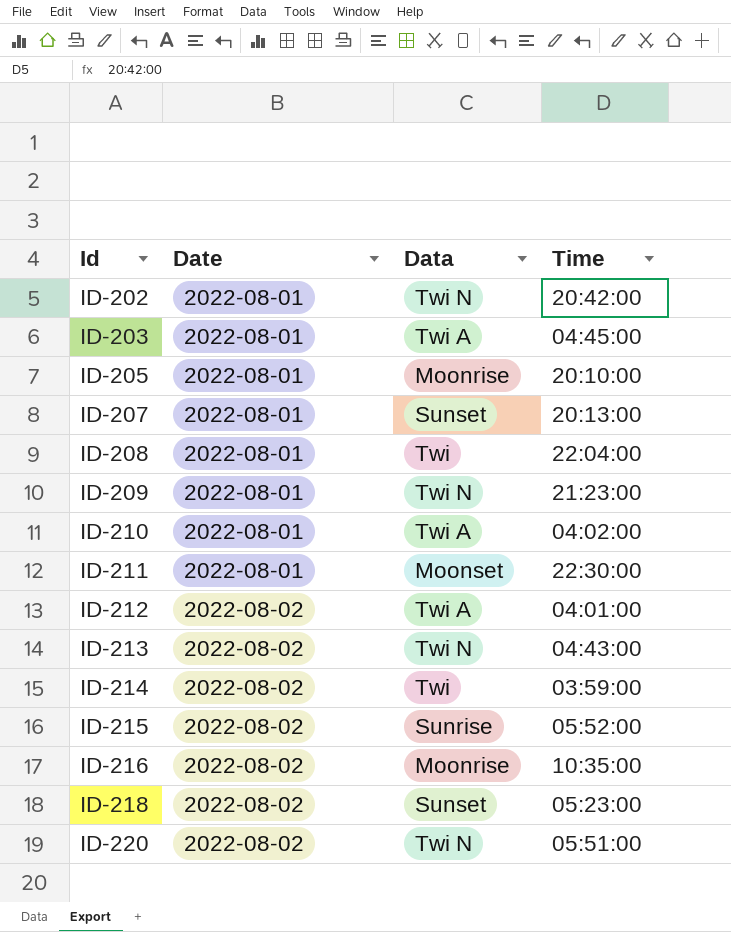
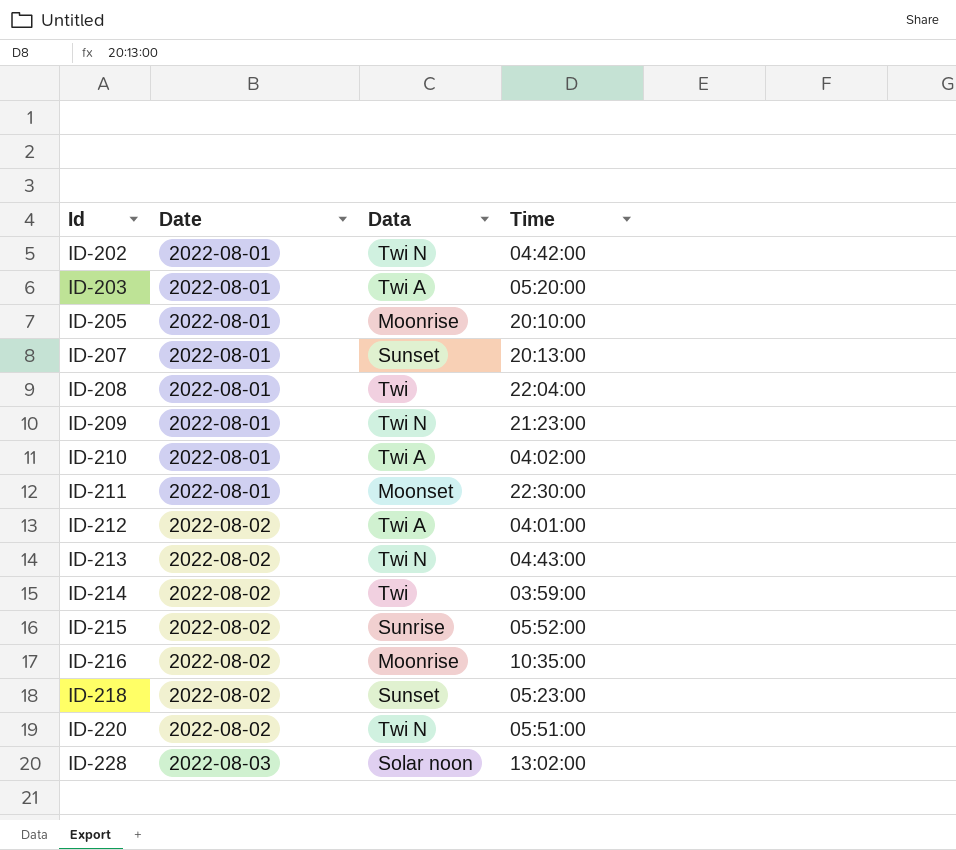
ID-202 | Time: 20:42:00 -> 04:42:00
ID-203 | Time: 04:45:00 -> 05:20:00
row ID-228: none -> 2022-08-03 | Solar noon | 13:02:00

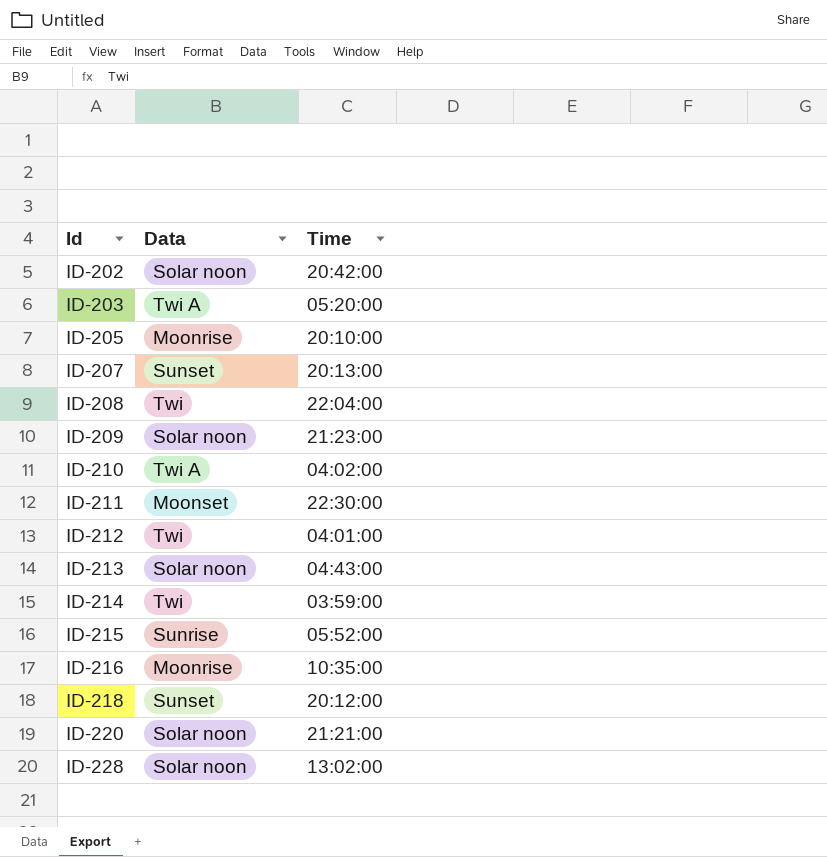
column Date | position: 2 -> none
ID-202 | Data: Twi N -> Solar noon
ID-202 | Time: 04:42:00 -> 20:42:00
ID-209 | Data: Twi N -> Solar noon
ID-212 | Data: Twi A -> Twi
ID-213 | Data: Twi N -> Solar noon
ID-218 | Time: 05:23:00 -> 20:12:00
ID-220 | Data: Twi N -> Solar noon
ID-220 | Time: 05:51:00 -> 21:21:00

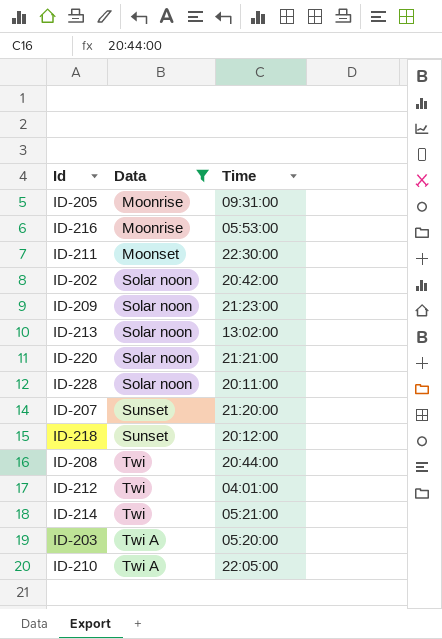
filter: none -> Data != Sunrise
row order: Id ascending -> Data ascending
ID-205 | Time: 20:10:00 -> 09:31:00
ID-216 | Time: 10:35:00 -> 05:53:00
ID-213 | Time: 04:43:00 -> 13:02:00
ID-228 | Time: 13:02:00 -> 20:11:00
ID-207 | Time: 20:13:00 -> 21:20:00
ID-208 | Time: 22:04:00 -> 20:44:00
ID-214 | Time: 03:59:00 -> 05:21:00
ID-210 | Time: 04:02:00 -> 22:05:00

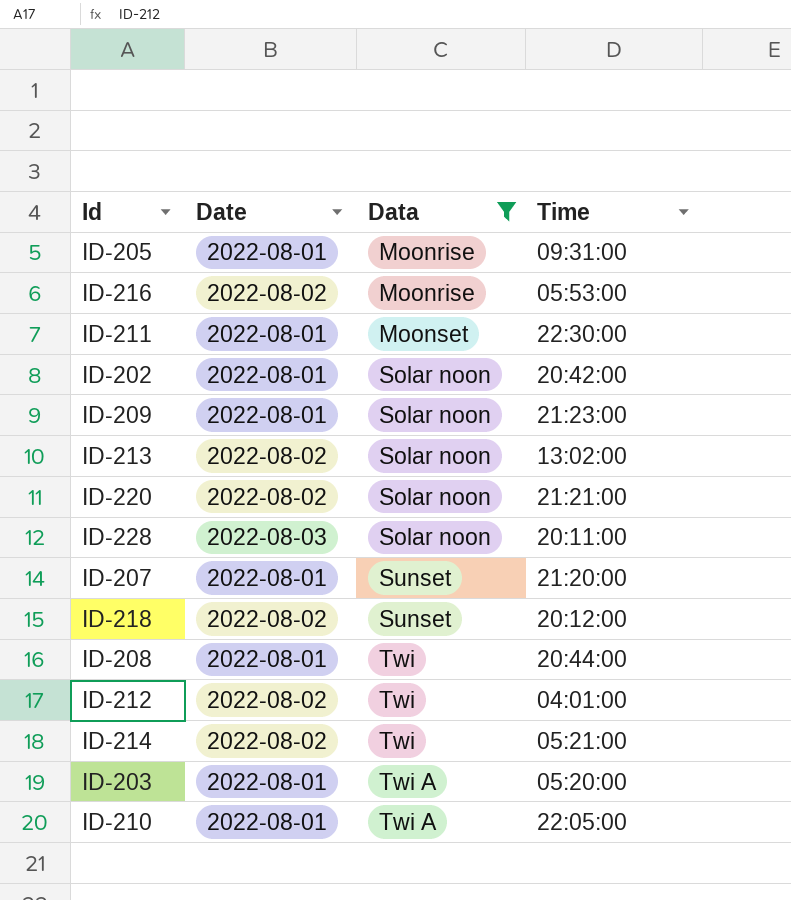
column Date | position: none -> 2

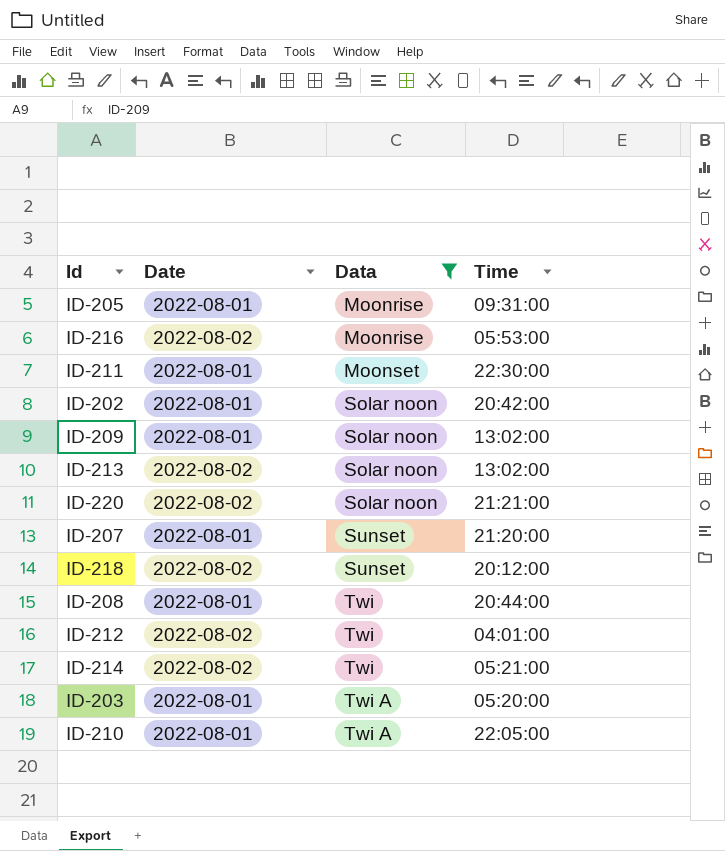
row ID-228: 2022-08-03 | Solar noon | 20:11:00 -> none
ID-209 | Time: 21:23:00 -> 13:02:00

